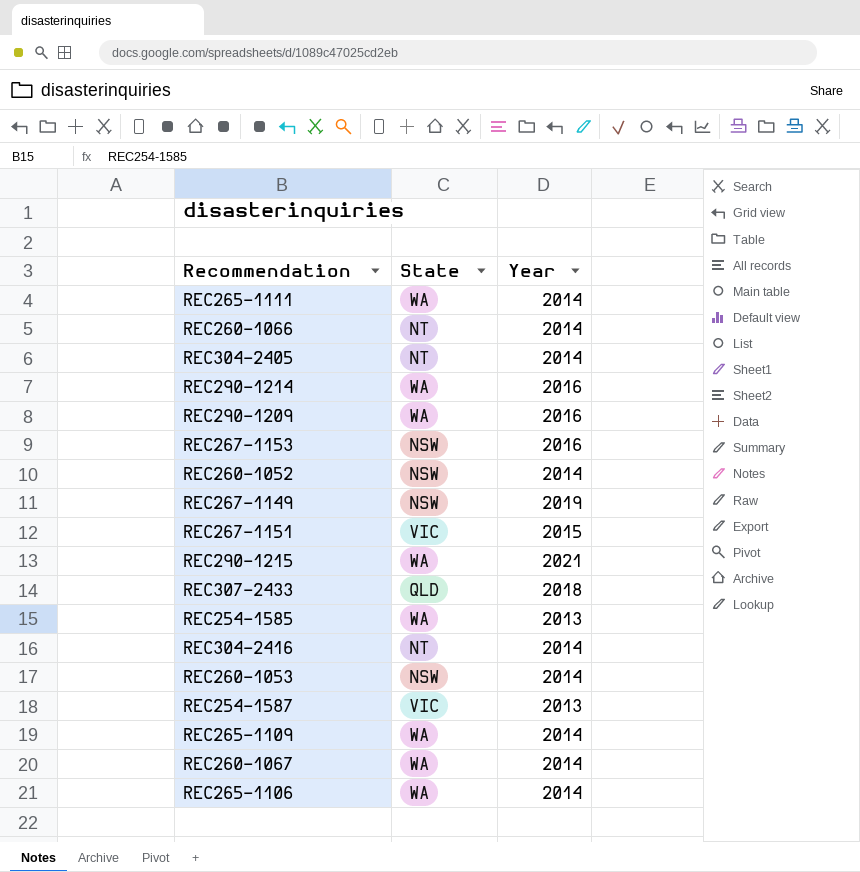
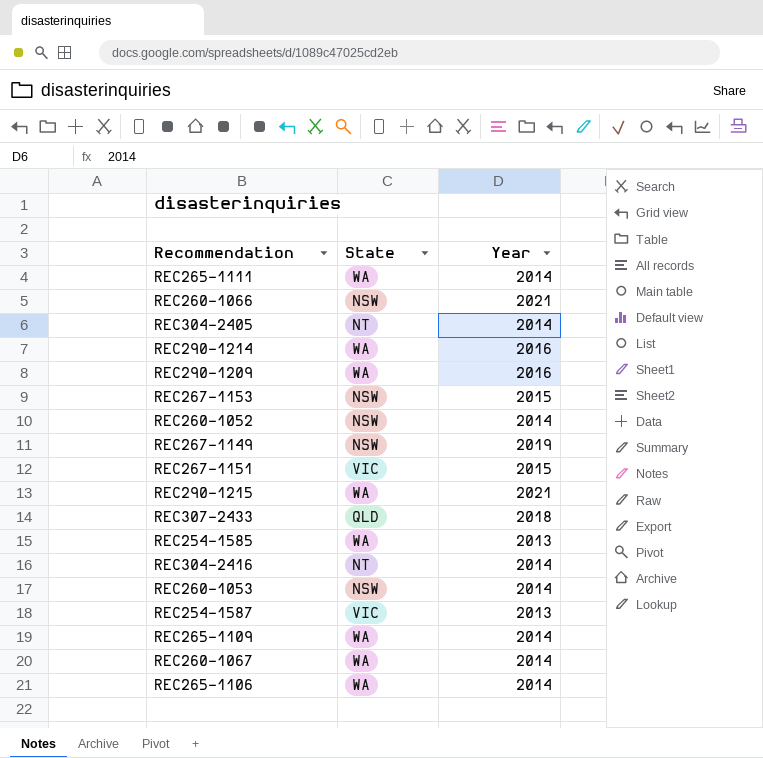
REC260-1066 | State: NT -> NSW
REC260-1066 | Year: 2014 -> 2021
REC267-1153 | Year: 2016 -> 2015

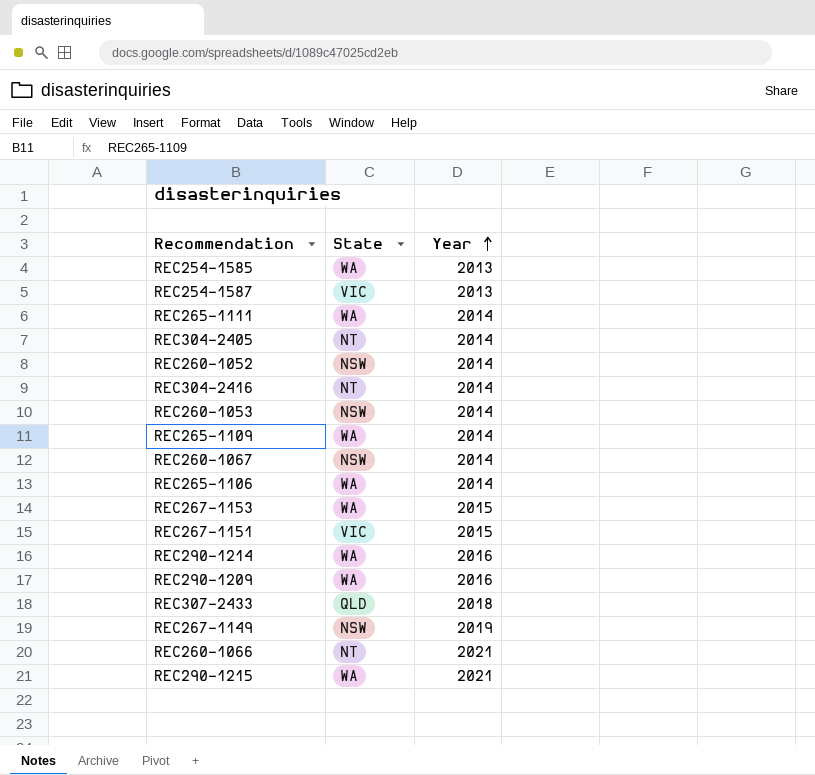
row order: none -> Year ascending
REC260-1067 | State: WA -> NSW
REC267-1153 | State: NSW -> WA
REC260-1066 | State: NSW -> NT

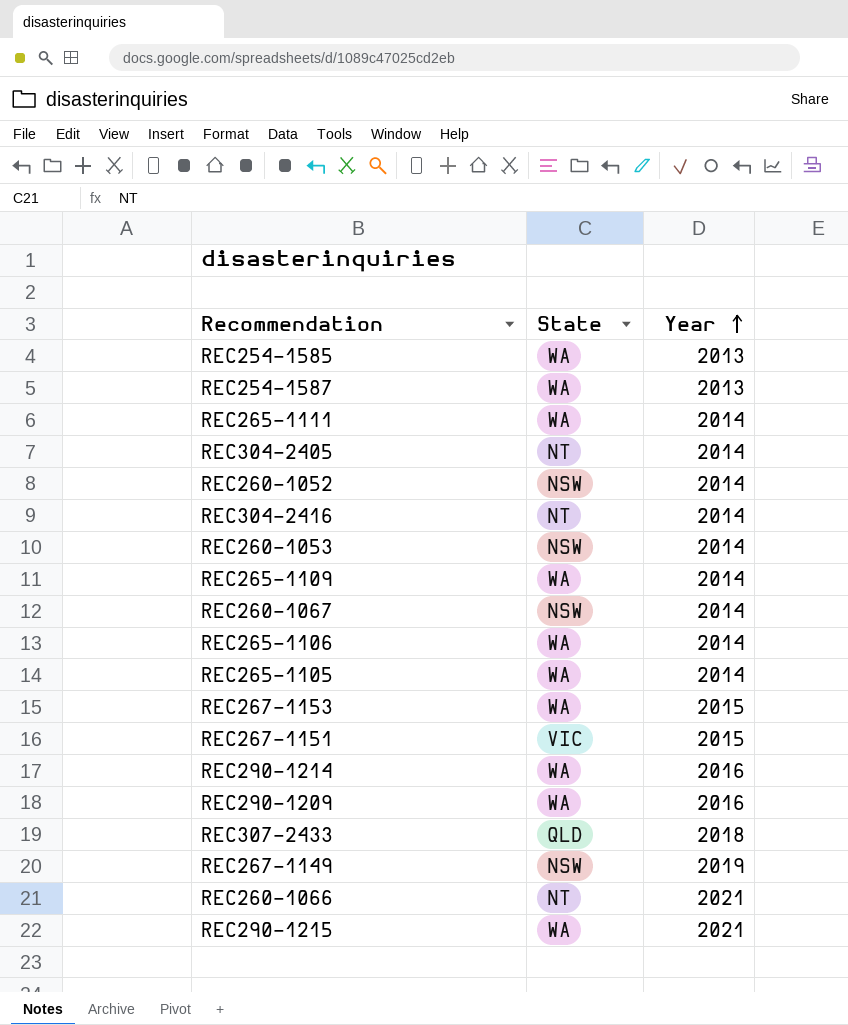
REC254-1587 | State: VIC -> WA
row REC265-1105: none -> WA | 2014

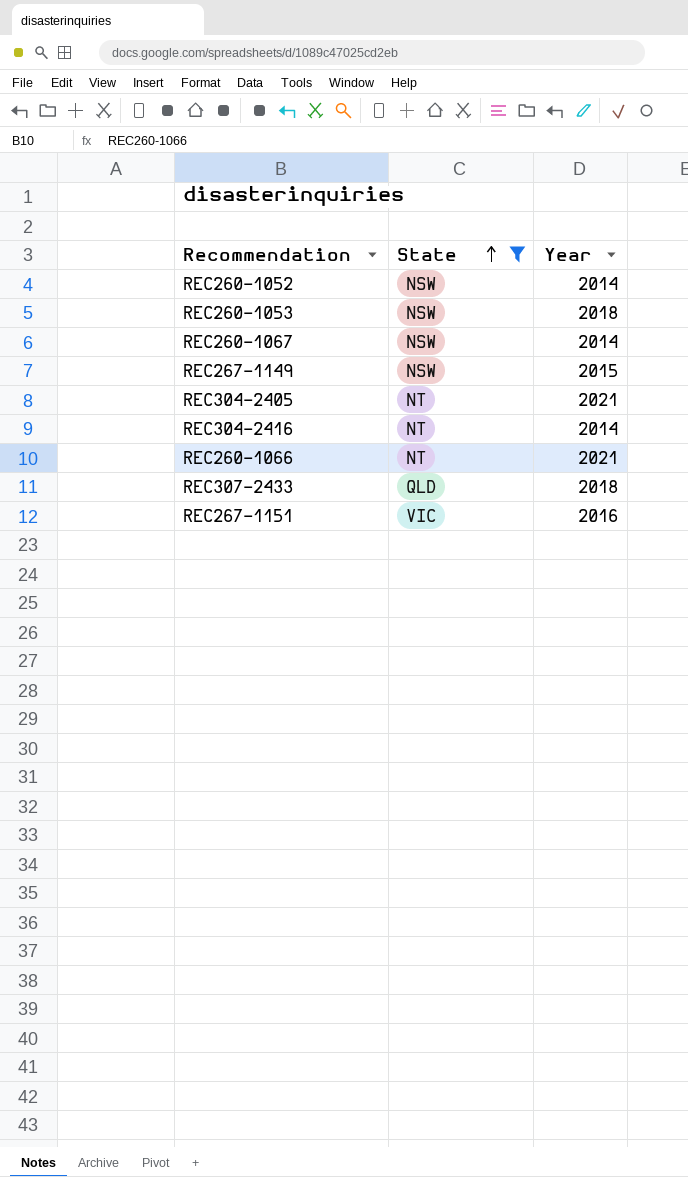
filter: none -> State != WA
row order: Year ascending -> State ascending
REC260-1053 | Year: 2014 -> 2018
REC267-1149 | Year: 2019 -> 2015
REC304-2405 | Year: 2014 -> 2021
REC267-1151 | Year: 2015 -> 2016

